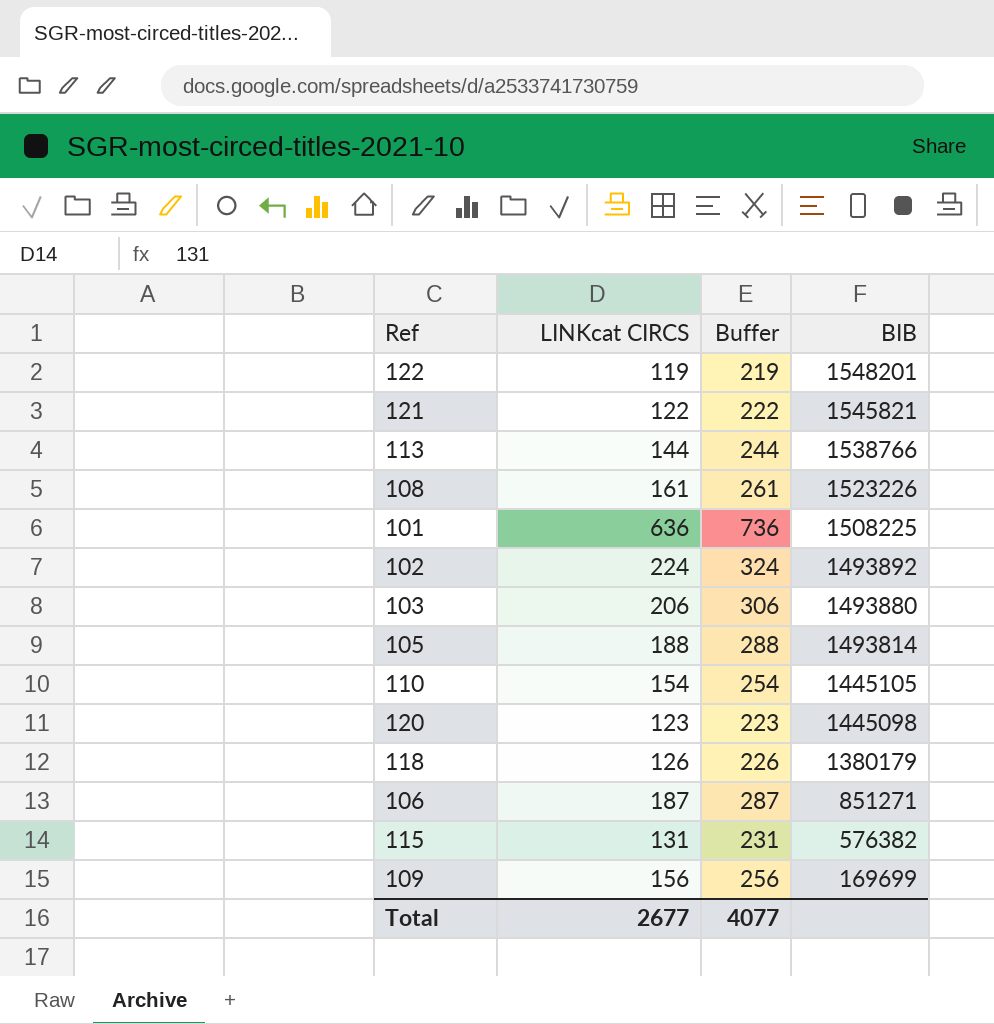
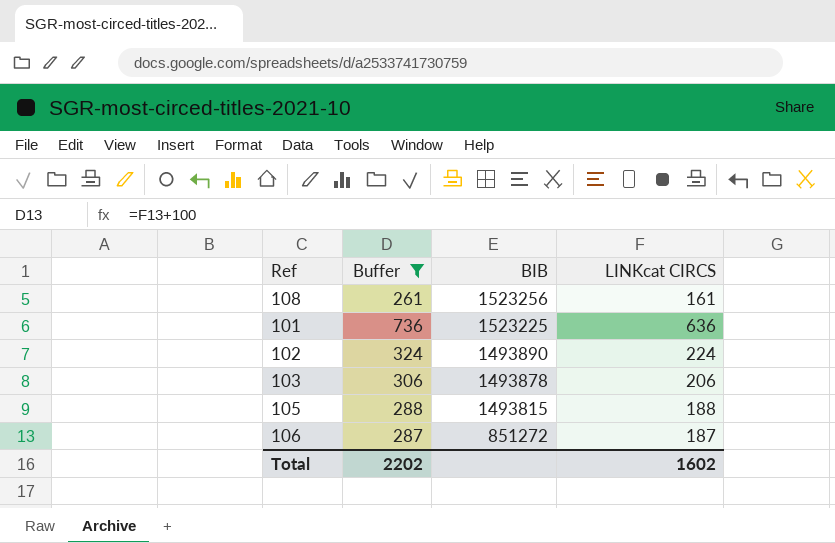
filter: none -> Buffer >= 261
column LINKcat CIRCS | position: 2 -> 4
108 | BIB: 1523226 -> 1523256
101 | BIB: 1508225 -> 1523225
102 | BIB: 1493892 -> 1493890
103 | BIB: 1493880 -> 1493878
105 | BIB: 1493814 -> 1493815
106 | BIB: 851271 -> 851272
Total | Buffer: 4077 -> 2202
Total | LINKcat CIRCS: 2677 -> 1602

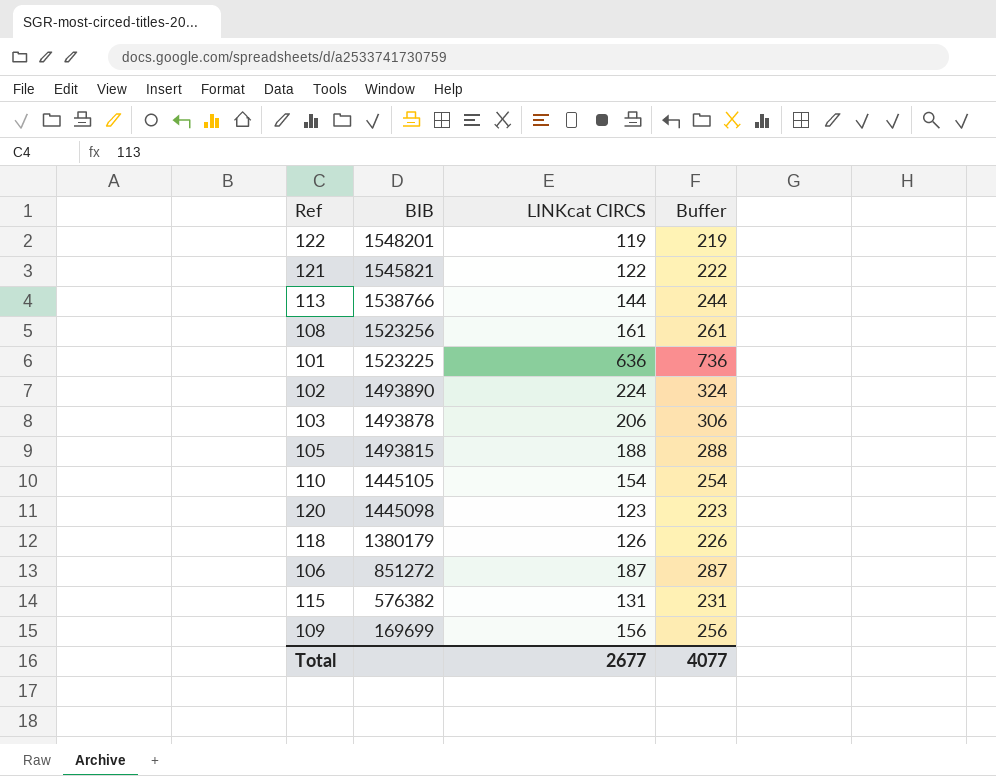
filter: Buffer >= 261 -> none
column Buffer | position: 2 -> 4
Total | LINKcat CIRCS: 1602 -> 2677
Total | Buffer: 2202 -> 4077

